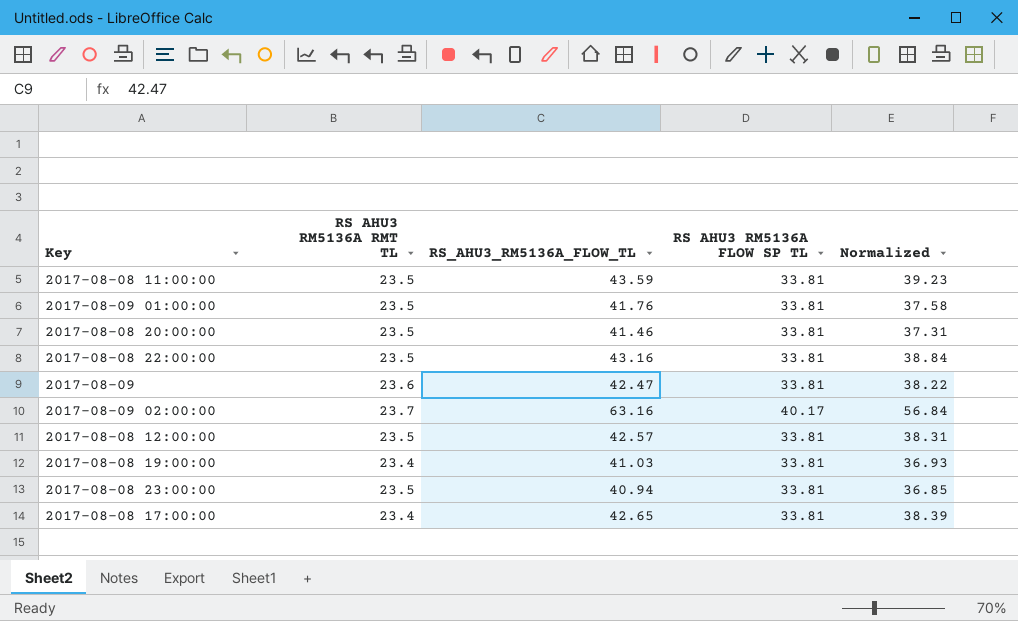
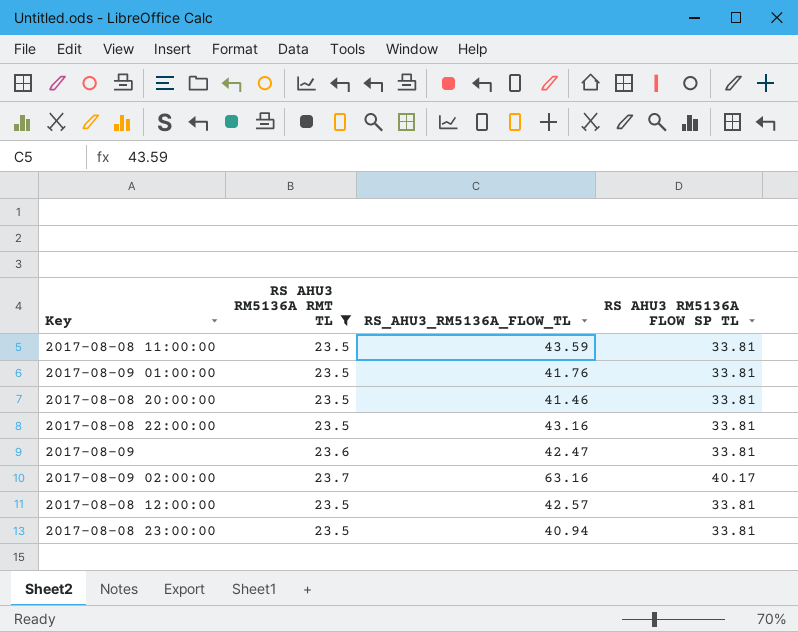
filter: none -> RS AHU3 RM5136A RMT TL != 23.4
column Normalized | formula: [RS_AHU3_RM5136A_FLOW_TL] * 0.9 -> none

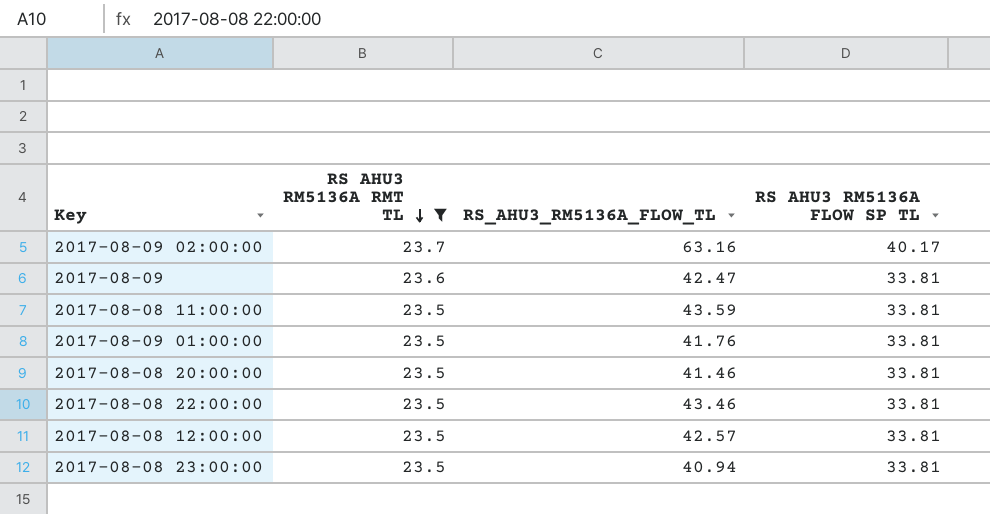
row order: none -> RS AHU3 RM5136A RMT TL descending
2017-08-08 22:00:00 | RS_AHU3_RM5136A_FLOW_TL: 43.16 -> 43.46

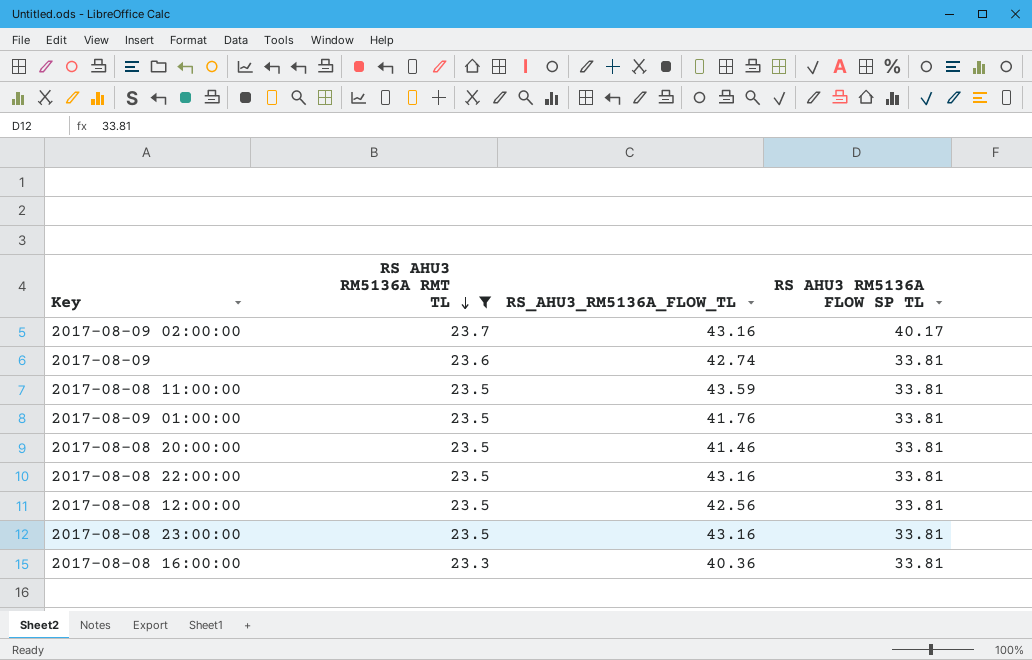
2017-08-09 02:00:00 | RS_AHU3_RM5136A_FLOW_TL: 63.16 -> 43.16
2017-08-09 | RS_AHU3_RM5136A_FLOW_TL: 42.47 -> 42.74
2017-08-08 22:00:00 | RS_AHU3_RM5136A_FLOW_TL: 43.46 -> 43.16
2017-08-08 12:00:00 | RS_AHU3_RM5136A_FLOW_TL: 42.57 -> 42.56
2017-08-08 23:00:00 | RS_AHU3_RM5136A_FLOW_TL: 40.94 -> 43.16
row 2017-08-08 16:00:00: none -> 23.3 | 40.36 | 33.81

